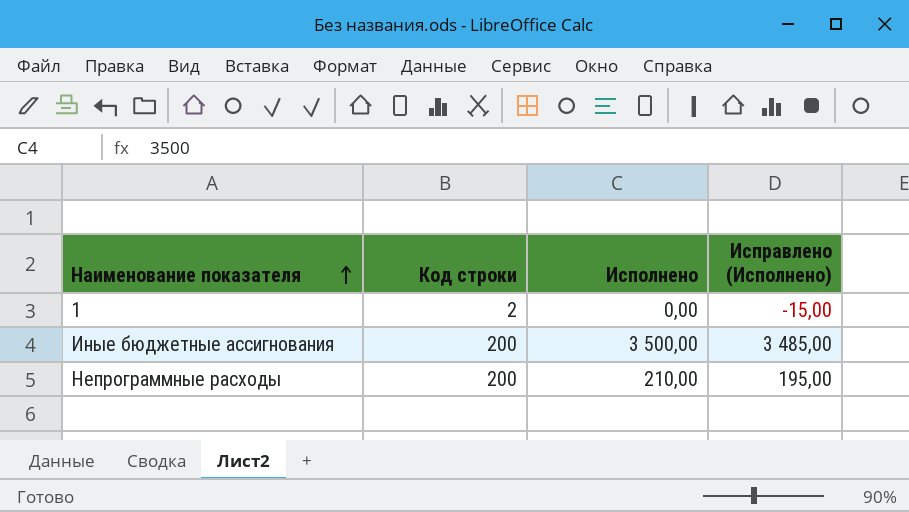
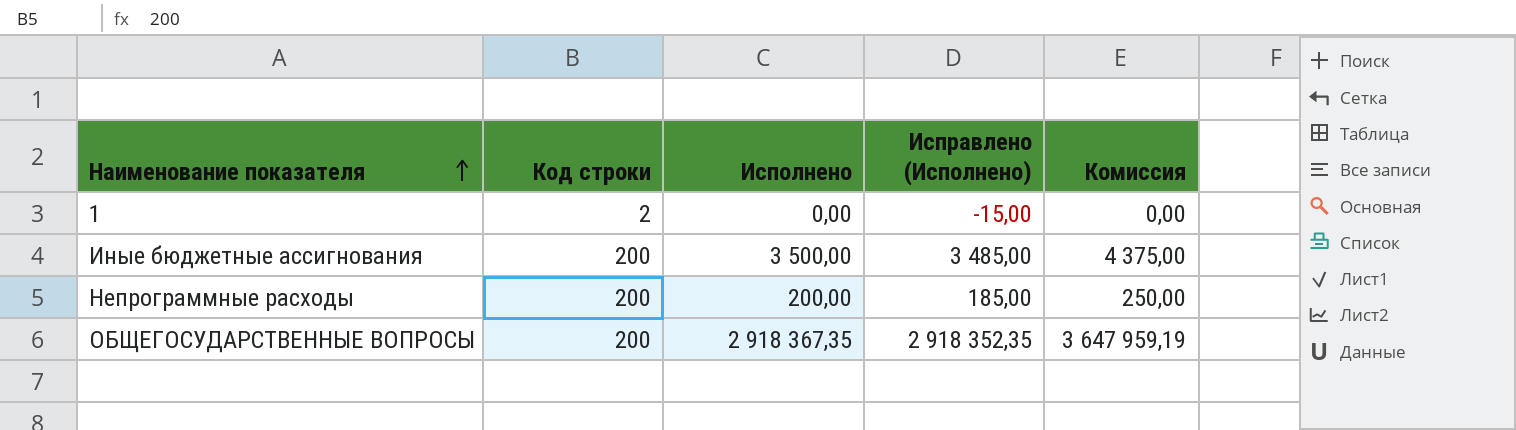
column Комиссия | formula: none -> [Исполнено] * 1,25
Непрограммные расходы | Исполнено: 210,00 -> 200,00
Непрограммные расходы | Исправлено (Исполнено): 195,00 -> 185,00
row ОБЩЕГОСУДАРСТВЕННЫЕ ВОПРОСЫ: none -> 200 | 2 918 367,35 | 2 918 352,35 | 3 647 959,19

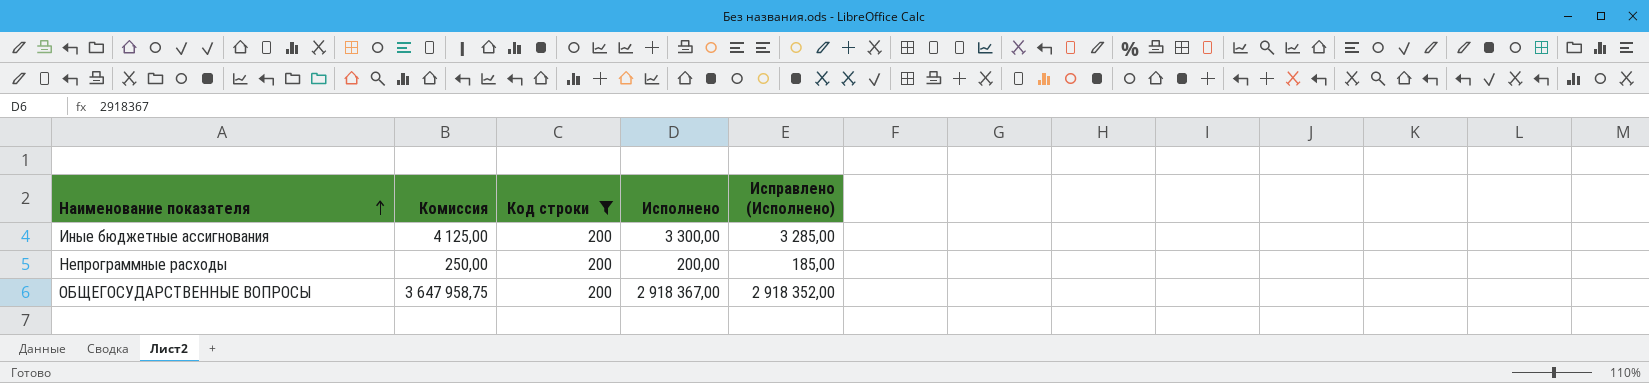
filter: none -> Код строки = 200
column Комиссия | position: 5 -> 2
Иные бюджетные ассигнования | Комиссия: 4 375,00 -> 4 125,00
Иные бюджетные ассигнования | Исполнено: 3 500,00 -> 3 300,00
Иные бюджетные ассигнования | Исправлено (Исполнено): 3 485,00 -> 3 285,00
ОБЩЕГОСУДАРСТВЕННЫЕ ВОПРОСЫ | Комиссия: 3 647 959,19 -> 3 647 958,75
ОБЩЕГОСУДАРСТВЕННЫЕ ВОПРОСЫ | Исполнено: 2 918 367,35 -> 2 918 367,00
ОБЩЕГОСУДАРСТВЕННЫЕ ВОПРОСЫ | Исправлено (Исполнено): 2 918 352,35 -> 2 918 352,00

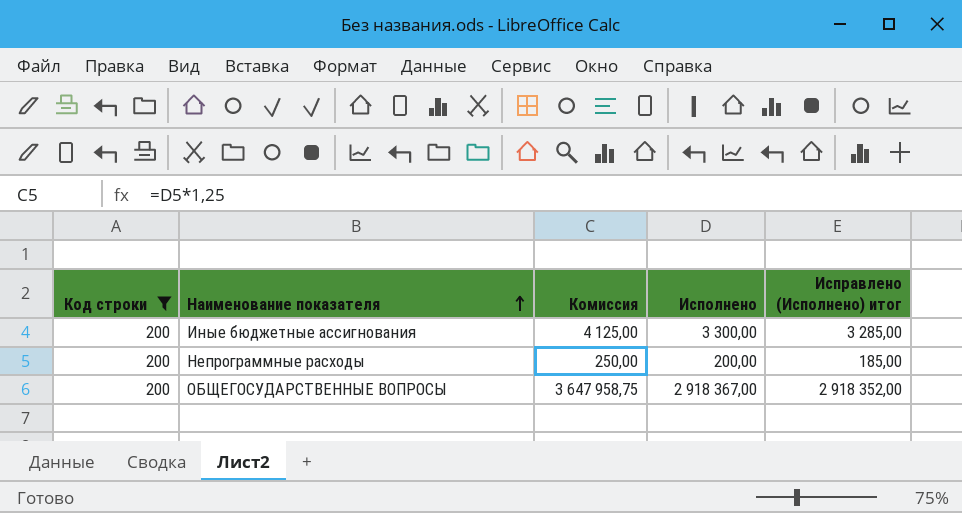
column Код строки | position: 3 -> 1
column name: Исправлено (Исполнено) -> Исправлено (Исполнено) итог

